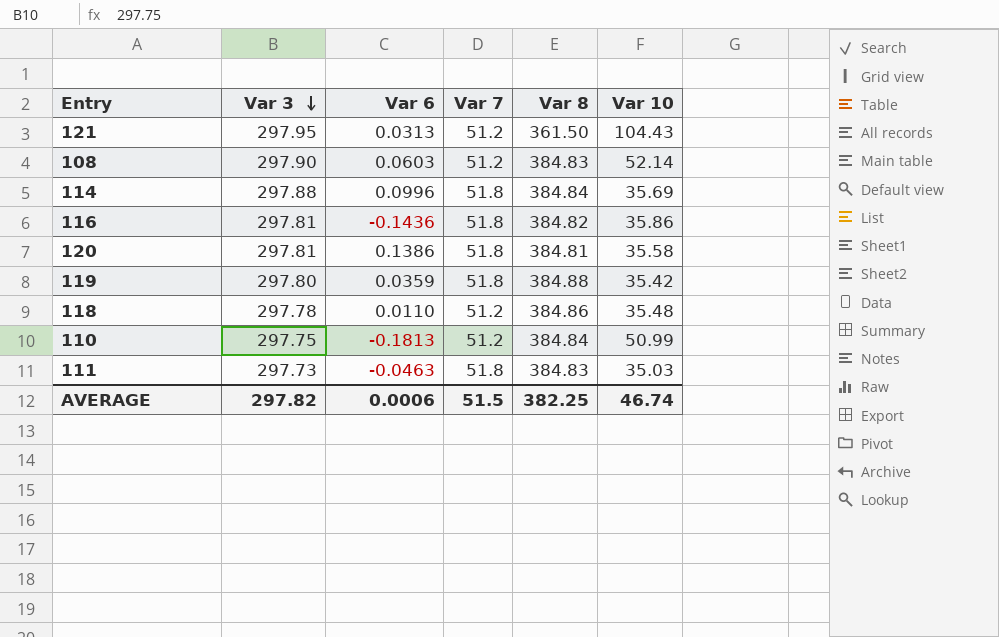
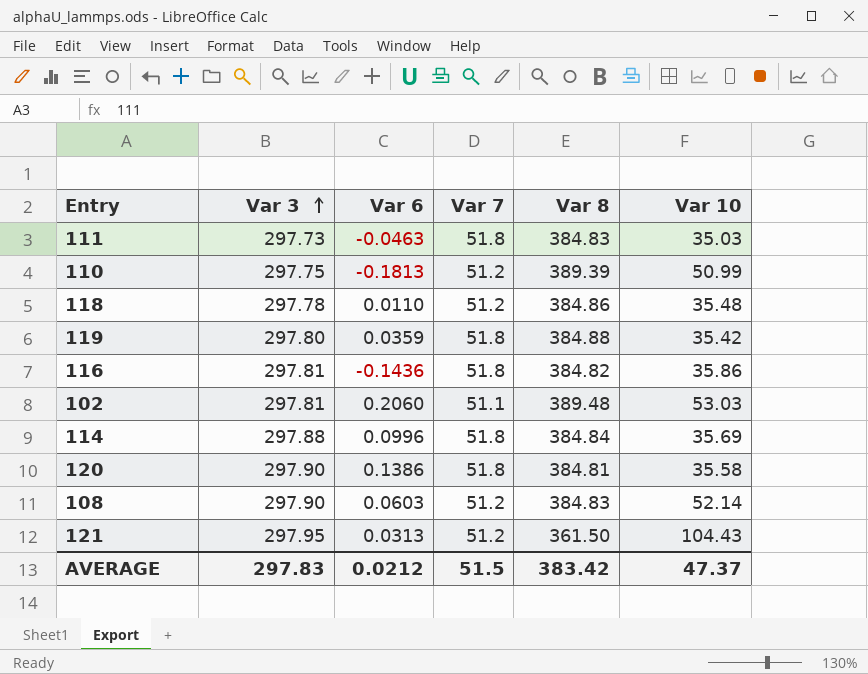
row order: Var 3 descending -> Var 3 ascending
110 | Var 8: 384.84 -> 389.39
row 102: none -> 297.81 | 0.2060 | 51.1 | 389.48 | 53.03
120 | Var 3: 297.81 -> 297.90
AVERAGE | Var 3: 297.82 -> 297.83
AVERAGE | Var 6: 0.0006 -> 0.0212
AVERAGE | Var 8: 382.25 -> 383.42
AVERAGE | Var 10: 46.74 -> 47.37

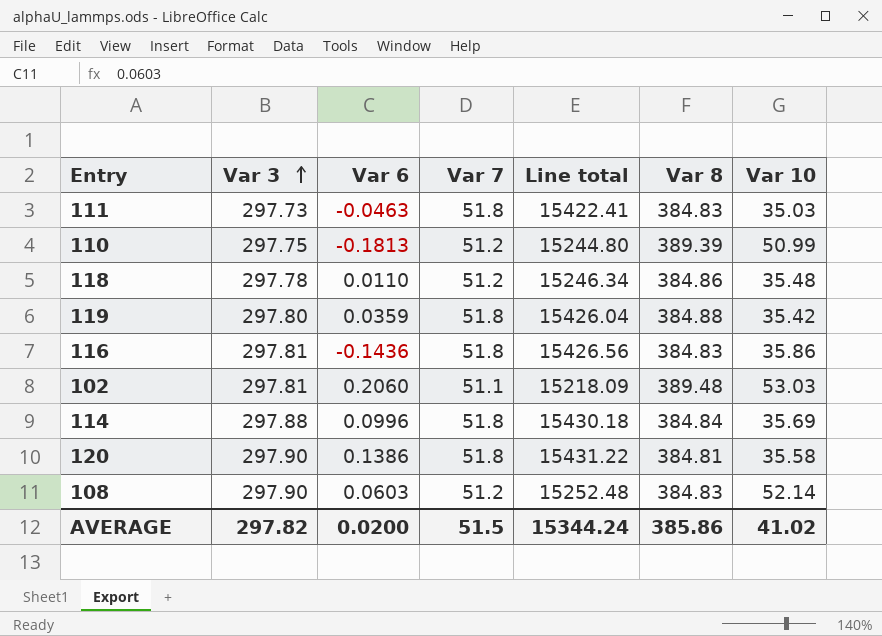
column Line total | formula: none -> [Var 3] * [Var 7]
row 121: 297.95 | 0.0313 | 51.2 | 361.50 | 104.43 -> none
116 | Var 8: 384.82 -> 384.83
AVERAGE | Var 3: 297.83 -> 297.82
AVERAGE | Var 6: 0.0212 -> 0.0200
AVERAGE | Var 8: 383.42 -> 385.86
AVERAGE | Var 10: 47.37 -> 41.02

